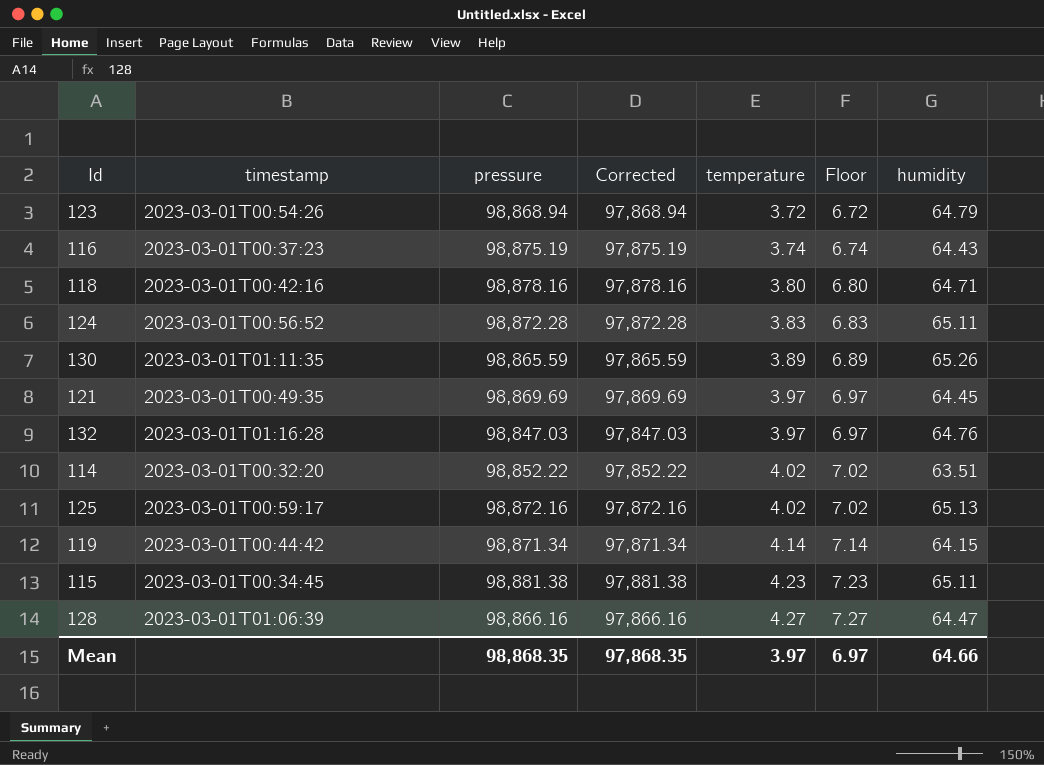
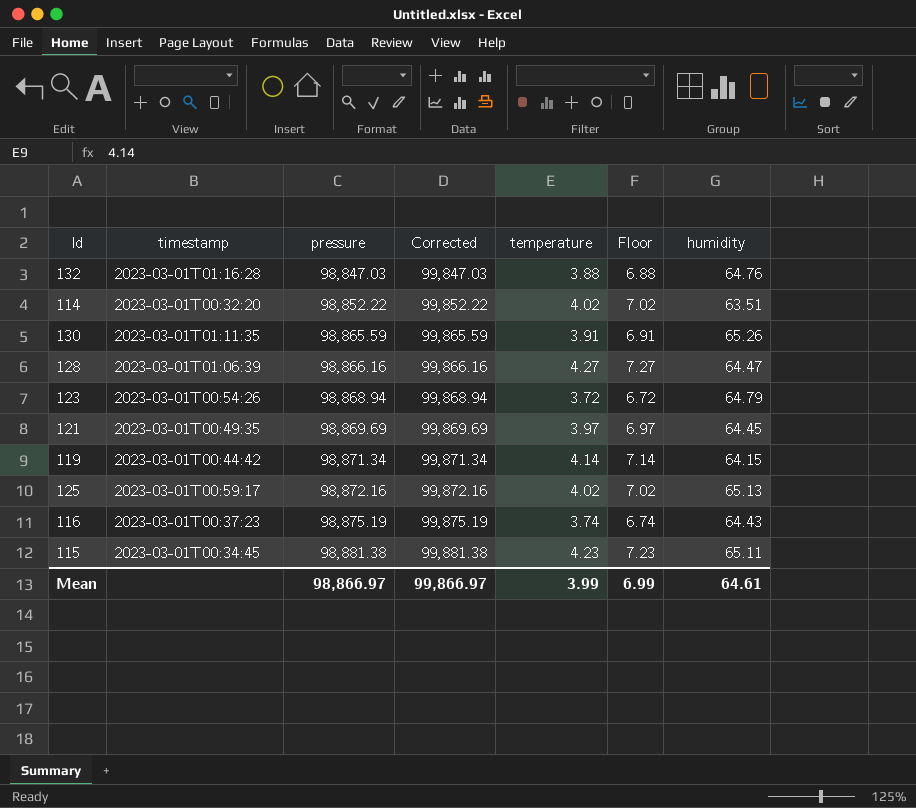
row order: temperature ascending -> pressure ascending
column Corrected | formula: [pressure] - 1000 -> [pressure] + 1000
row 118: 2023-03-01T00:42:16 | 98,878.16 | 97,878.16 | 3.80 | 6.80 | 64.71 -> none
row 124: 2023-03-01T00:56:52 | 98,872.28 | 97,872.28 | 3.83 | 6.83 | 65.11 -> none
132 | temperature: 3.97 -> 3.88
132 | Floor: 6.97 -> 6.88
130 | temperature: 3.89 -> 3.91
130 | Floor: 6.89 -> 6.91
Mean | pressure: 98,868.35 -> 98,866.97
Mean | Corrected: 97,868.35 -> 99,866.97
Mean | temperature: 3.97 -> 3.99
Mean | Floor: 6.97 -> 6.99
Mean | humidity: 64.66 -> 64.61

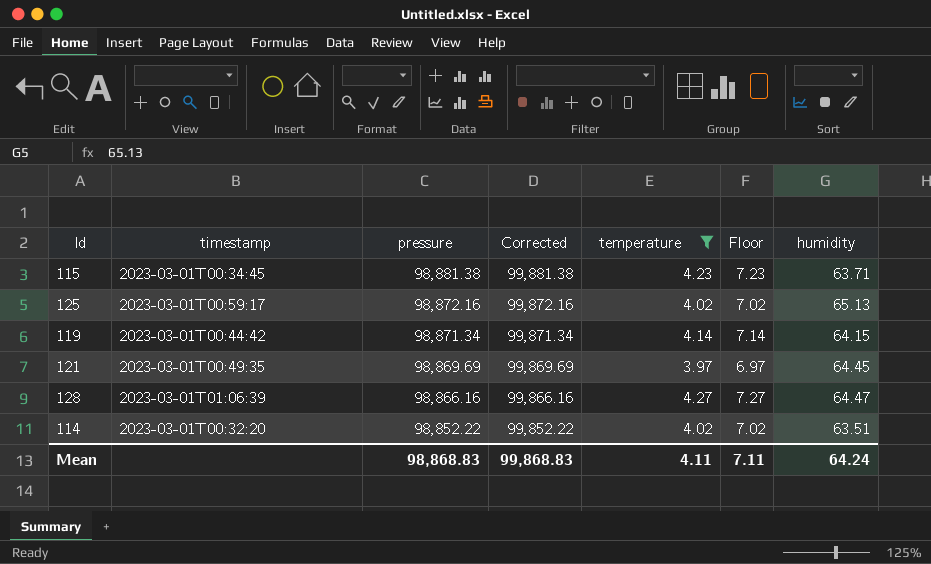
filter: none -> temperature >= 3.97
row order: pressure ascending -> pressure descending
115 | humidity: 65.11 -> 63.71
Mean | pressure: 98,866.97 -> 98,868.83
Mean | Corrected: 99,866.97 -> 99,868.83
Mean | temperature: 3.99 -> 4.11
Mean | Floor: 6.99 -> 7.11
Mean | humidity: 64.61 -> 64.24

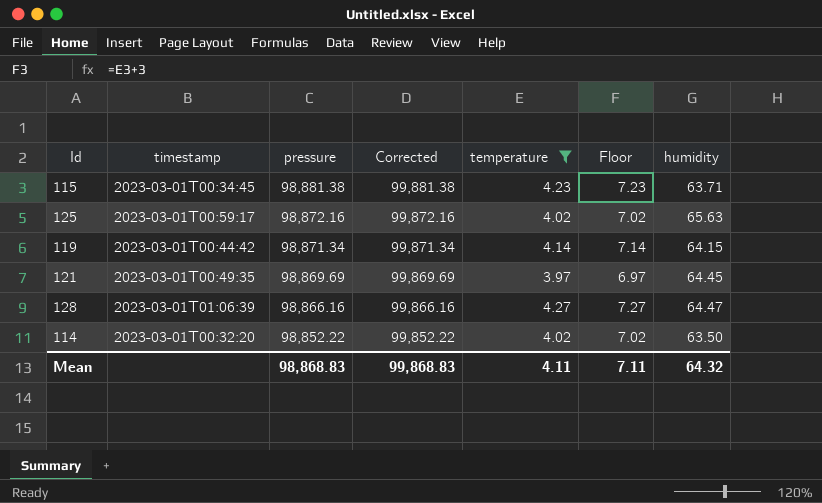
125 | humidity: 65.13 -> 65.63
114 | humidity: 63.51 -> 63.50
Mean | humidity: 64.24 -> 64.32

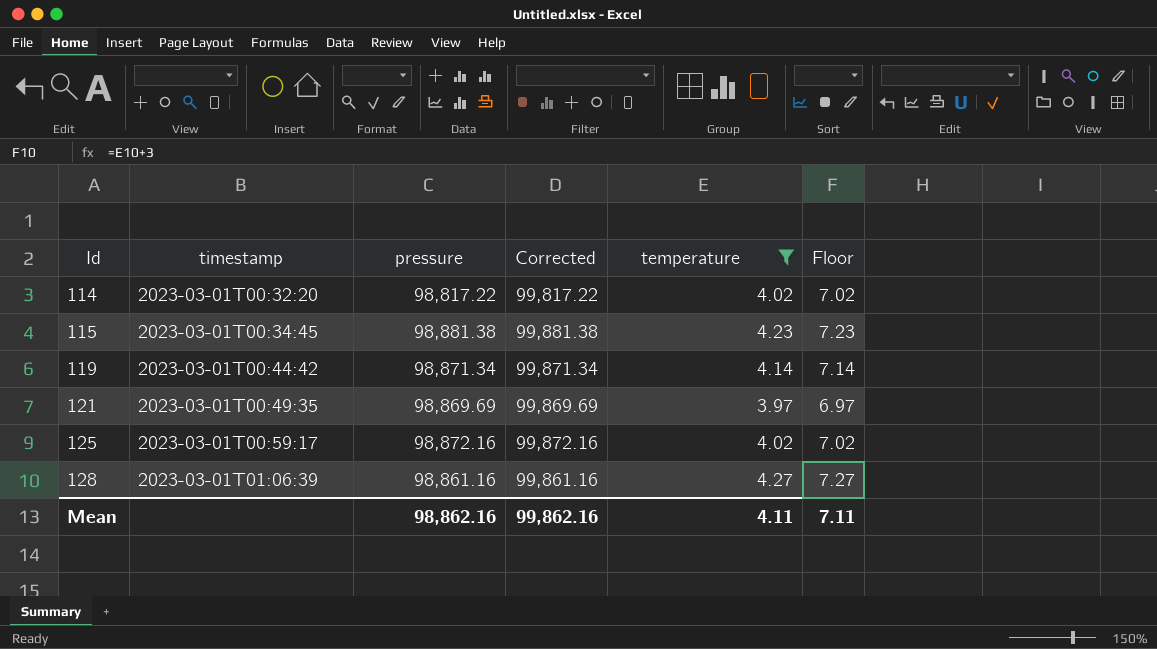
row order: pressure descending -> Id ascending
column humidity | position: 7 -> none
114 | pressure: 98,852.22 -> 98,817.22
114 | Corrected: 99,852.22 -> 99,817.22
128 | pressure: 98,866.16 -> 98,861.16
128 | Corrected: 99,866.16 -> 99,861.16
Mean | pressure: 98,868.83 -> 98,862.16
Mean | Corrected: 99,868.83 -> 99,862.16

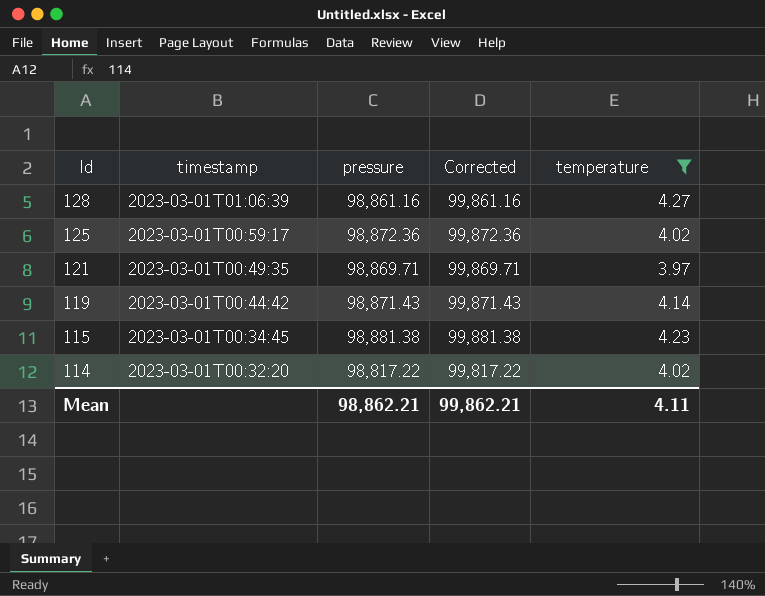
row order: Id ascending -> Id descending
column Floor | formula: [temperature] + 3 -> none
125 | pressure: 98,872.16 -> 98,872.36
125 | Corrected: 99,872.16 -> 99,872.36
121 | pressure: 98,869.69 -> 98,869.71
121 | Corrected: 99,869.69 -> 99,869.71
119 | pressure: 98,871.34 -> 98,871.43
119 | Corrected: 99,871.34 -> 99,871.43
Mean | pressure: 98,862.16 -> 98,862.21
Mean | Corrected: 99,862.16 -> 99,862.21

